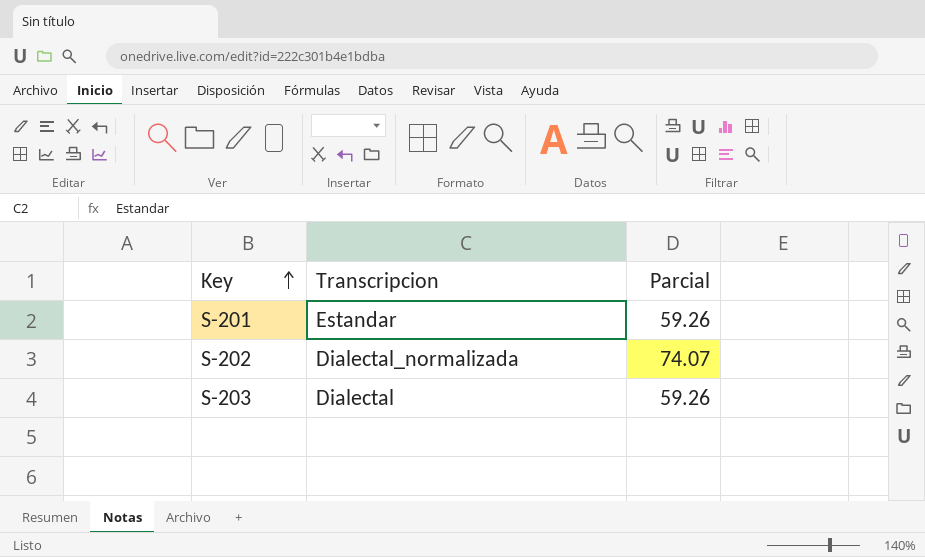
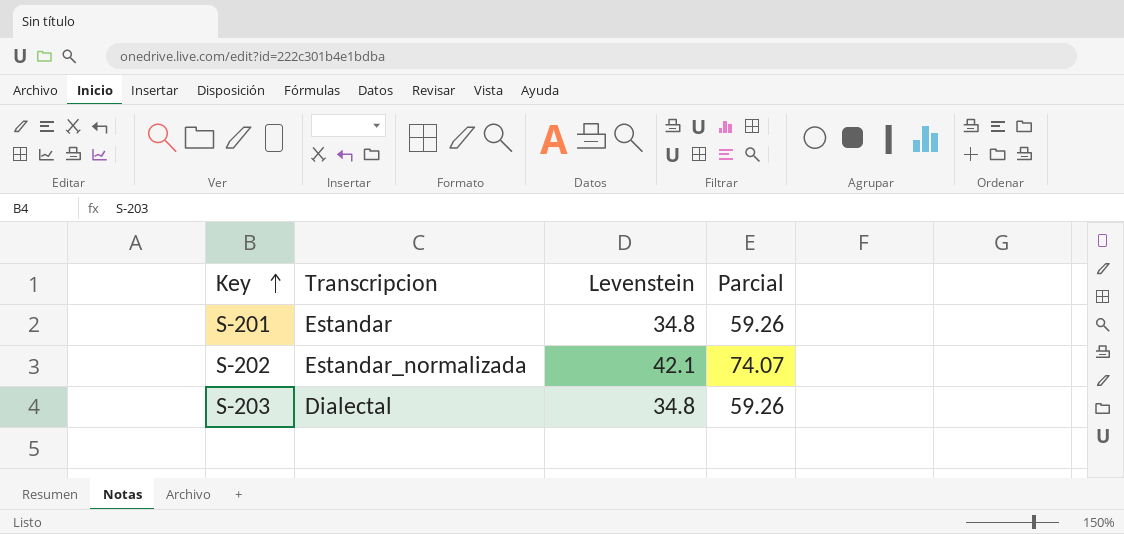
column Levenstein | position: none -> 3
S-202 | Transcripcion: Dialectal_normalizada -> Estandar_normalizada

